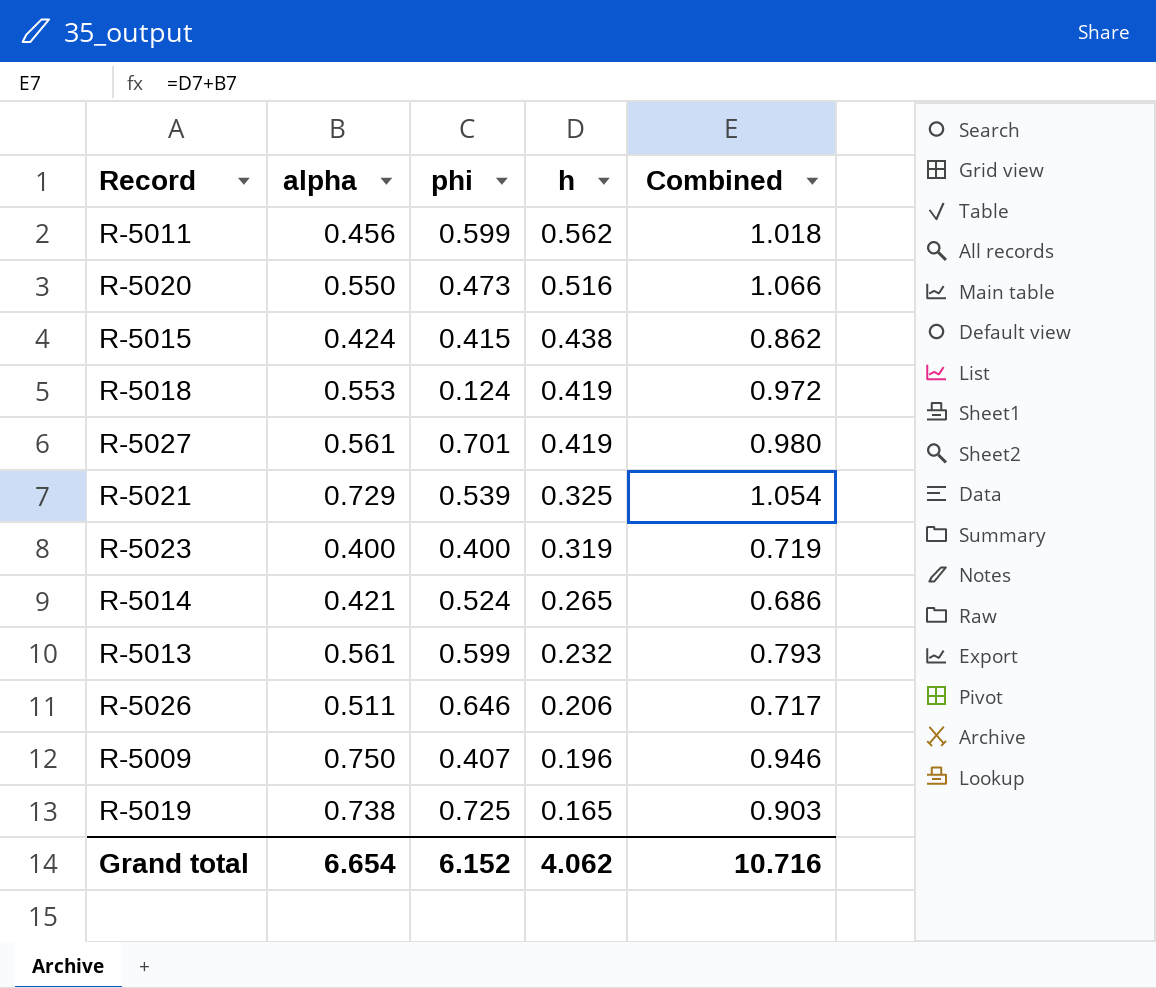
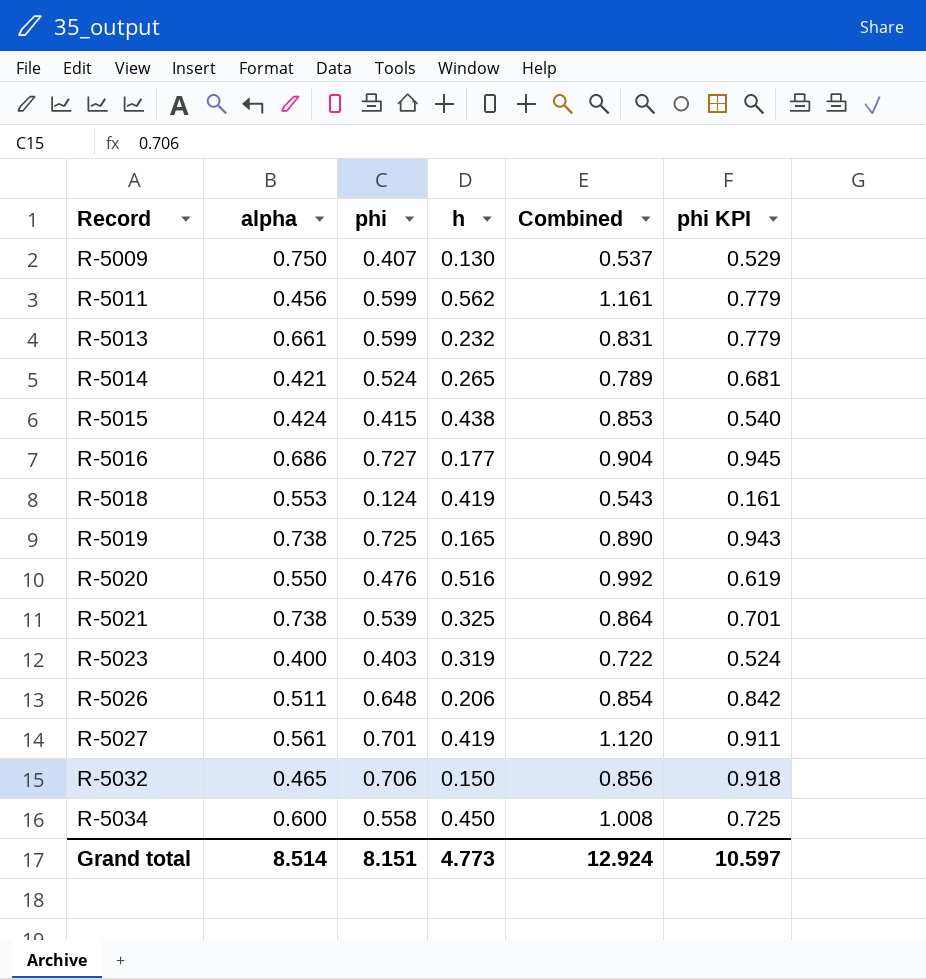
row order: h descending -> Record ascending
column Combined | formula: [alpha] + [h] -> [phi] + [h]
column phi KPI | formula: none -> [phi] * 1.3
R-5009 | h: 0.196 -> 0.130
R-5013 | alpha: 0.561 -> 0.661
row R-5016: none -> 0.686 | 0.727 | 0.177 | 0.904 | 0.945
R-5020 | phi: 0.473 -> 0.476
R-5021 | alpha: 0.729 -> 0.738
R-5023 | phi: 0.400 -> 0.403
R-5026 | phi: 0.646 -> 0.648
row R-5032: none -> 0.465 | 0.706 | 0.150 | 0.856 | 0.918
row R-5034: none -> 0.600 | 0.558 | 0.450 | 1.008 | 0.725
Grand total | alpha: 6.654 -> 8.514
Grand total | phi: 6.152 -> 8.151
Grand total | h: 4.062 -> 4.773
Grand total | Combined: 10.716 -> 12.924

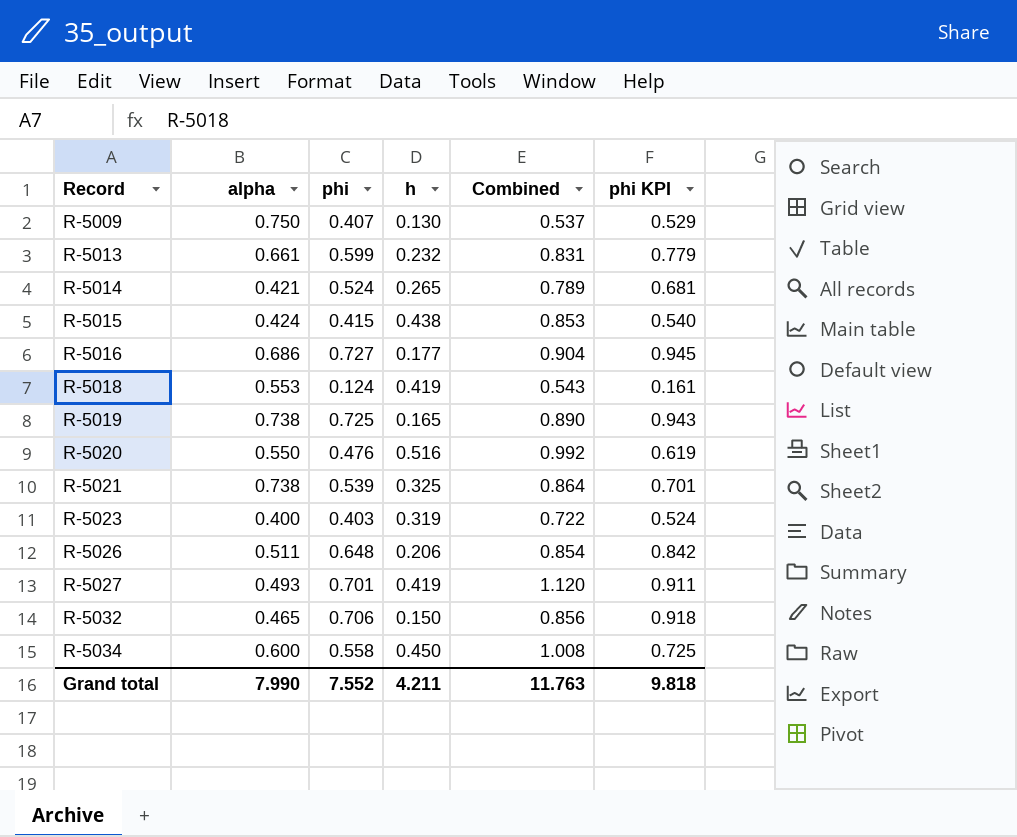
row R-5011: 0.456 | 0.599 | 0.562 | 1.161 | 0.779 -> none
R-5027 | alpha: 0.561 -> 0.493
Grand total | alpha: 8.514 -> 7.990
Grand total | phi: 8.151 -> 7.552
Grand total | h: 4.773 -> 4.211
Grand total | Combined: 12.924 -> 11.763
Grand total | phi KPI: 10.597 -> 9.818

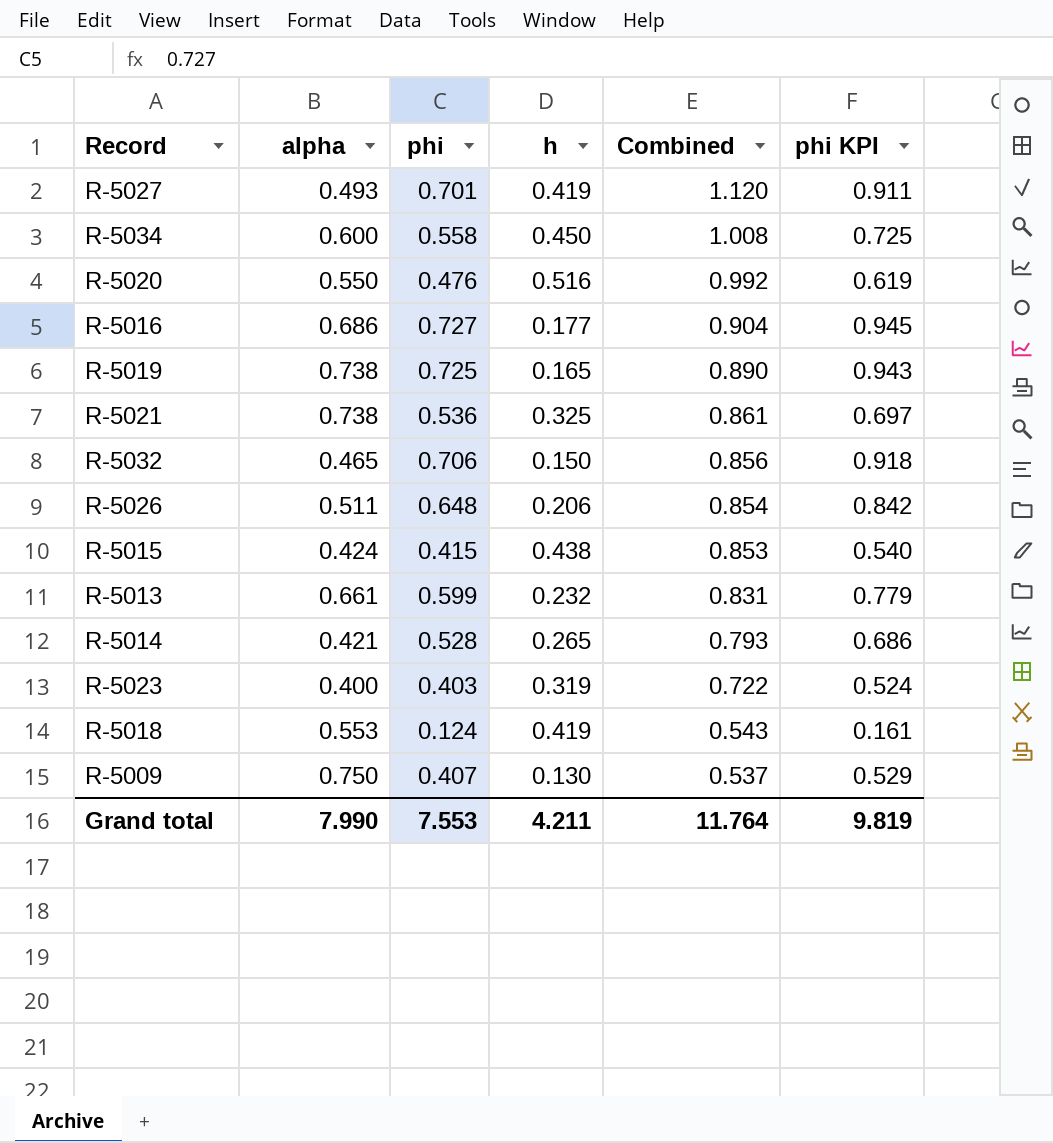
row order: Record ascending -> Combined descending
R-5021 | phi: 0.539 -> 0.536
R-5021 | Combined: 0.864 -> 0.861
R-5021 | phi KPI: 0.701 -> 0.697
R-5014 | phi: 0.524 -> 0.528
R-5014 | Combined: 0.789 -> 0.793
R-5014 | phi KPI: 0.681 -> 0.686
Grand total | phi: 7.552 -> 7.553
Grand total | Combined: 11.763 -> 11.764
Grand total | phi KPI: 9.818 -> 9.819

